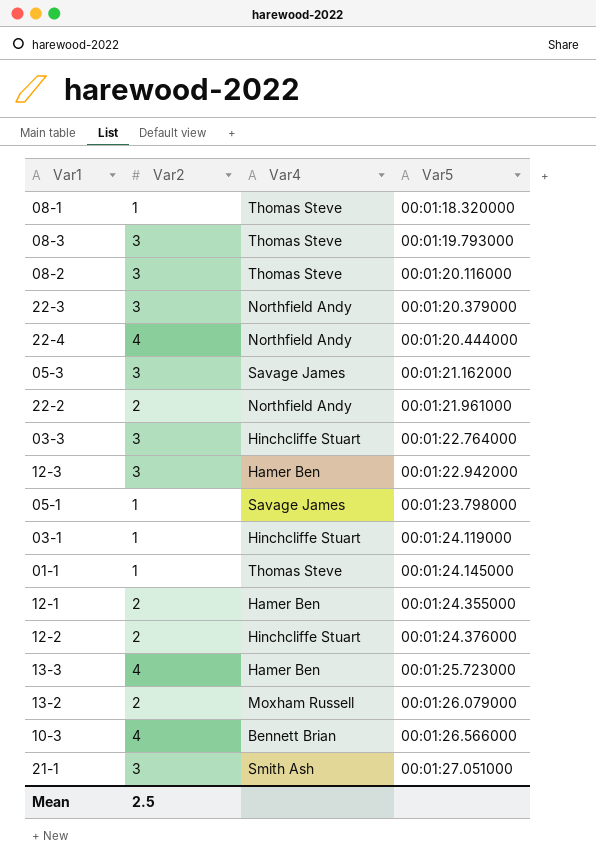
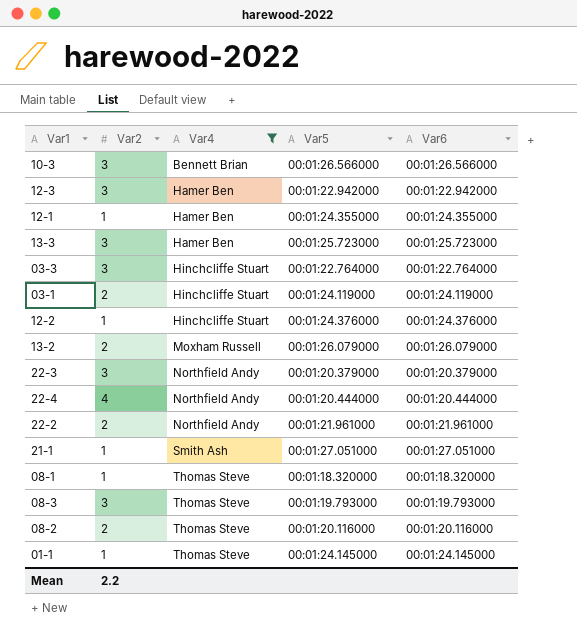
filter: none -> Var4 != Savage James
row order: Var5 ascending -> Var4 ascending
column Var6 | position: none -> 5
10-3 | Var2: 4 -> 3
12-1 | Var2: 2 -> 1
13-3 | Var2: 4 -> 3
03-1 | Var2: 1 -> 2
12-2 | Var2: 2 -> 1
21-1 | Var2: 3 -> 1
08-2 | Var2: 3 -> 2
Mean | Var2: 2.5 -> 2.2

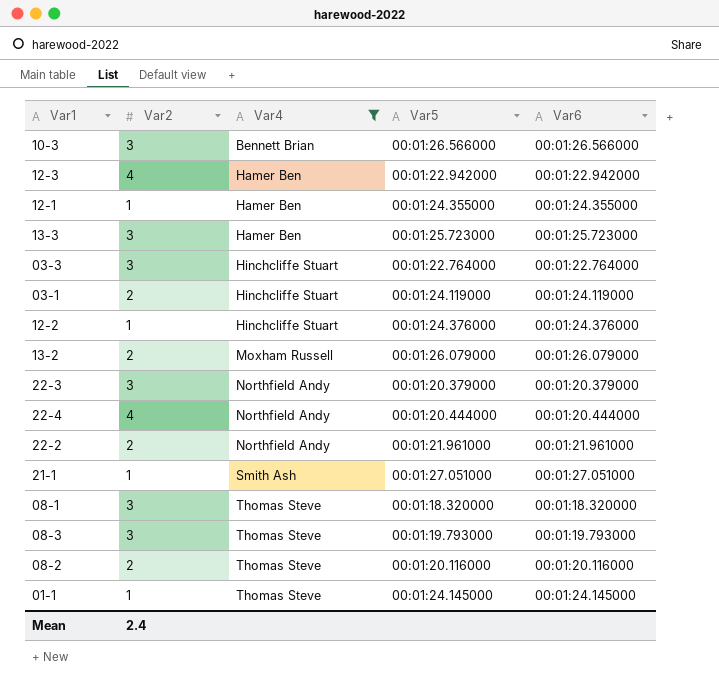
12-3 | Var2: 3 -> 4
08-1 | Var2: 1 -> 3
Mean | Var2: 2.2 -> 2.4

